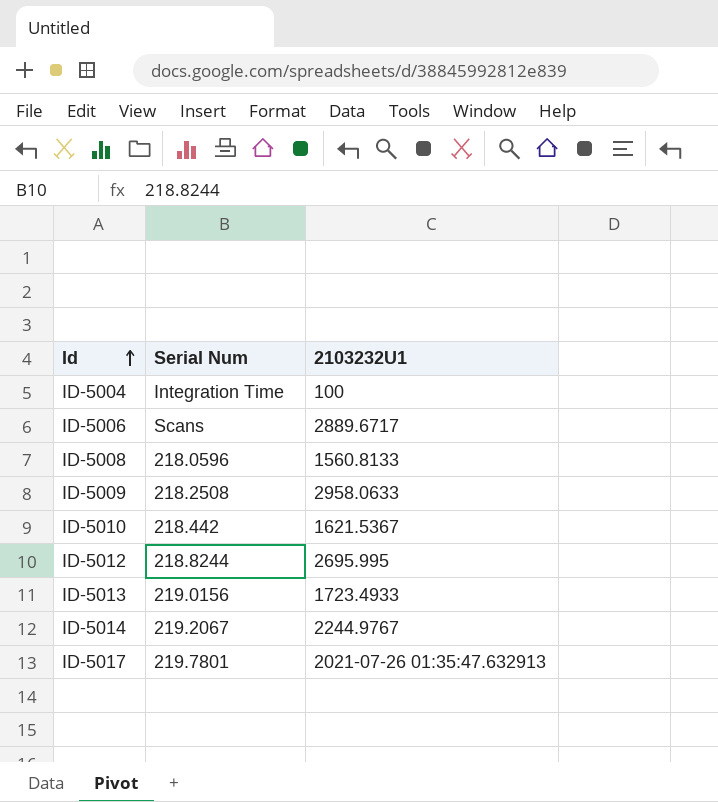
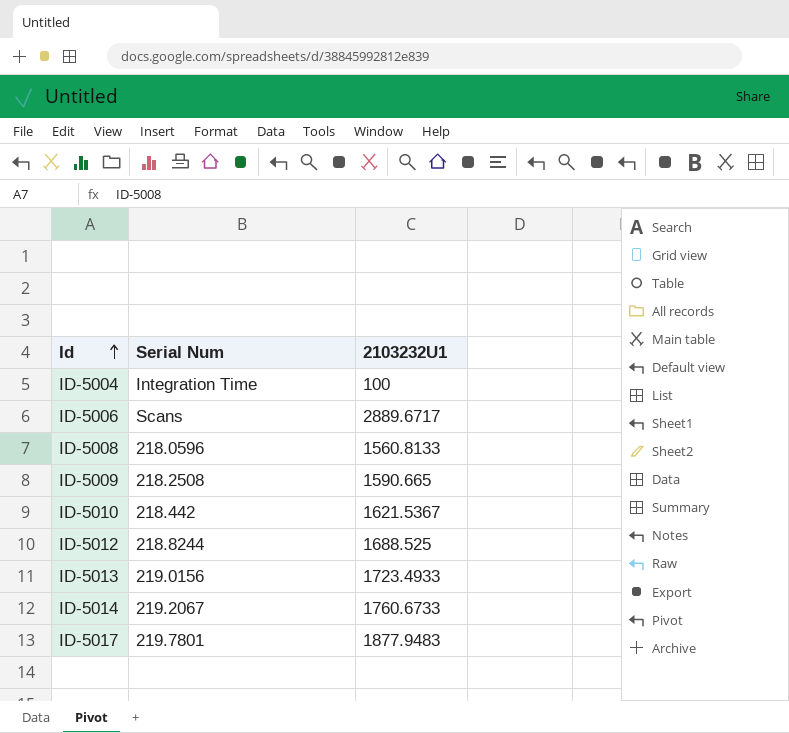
ID-5009 | 2103232U1: 2958.0633 -> 1590.665
ID-5012 | 2103232U1: 2695.995 -> 1688.525
ID-5014 | 2103232U1: 2244.9767 -> 1760.6733
ID-5017 | 2103232U1: 2021-07-26 01:35:47.632913 -> 1877.9483

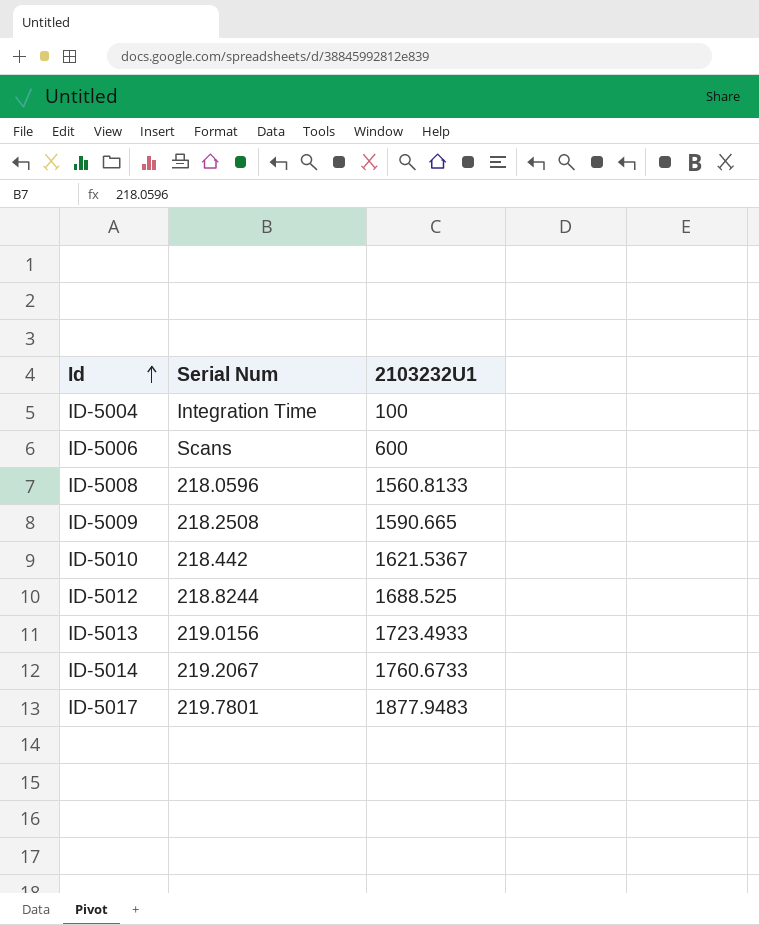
ID-5006 | 2103232U1: 2889.6717 -> 600

